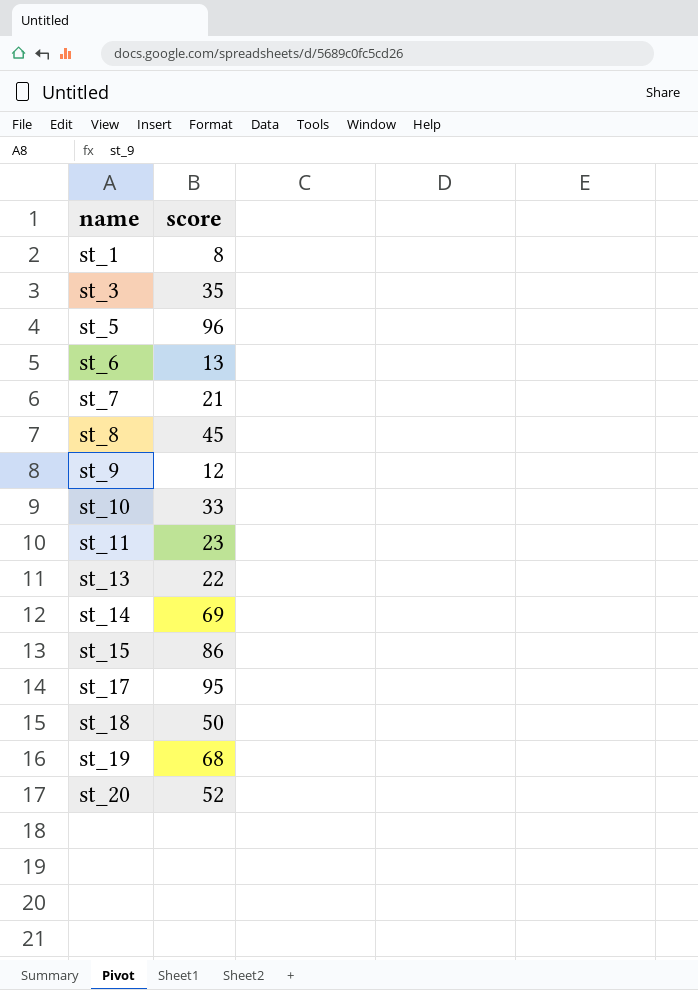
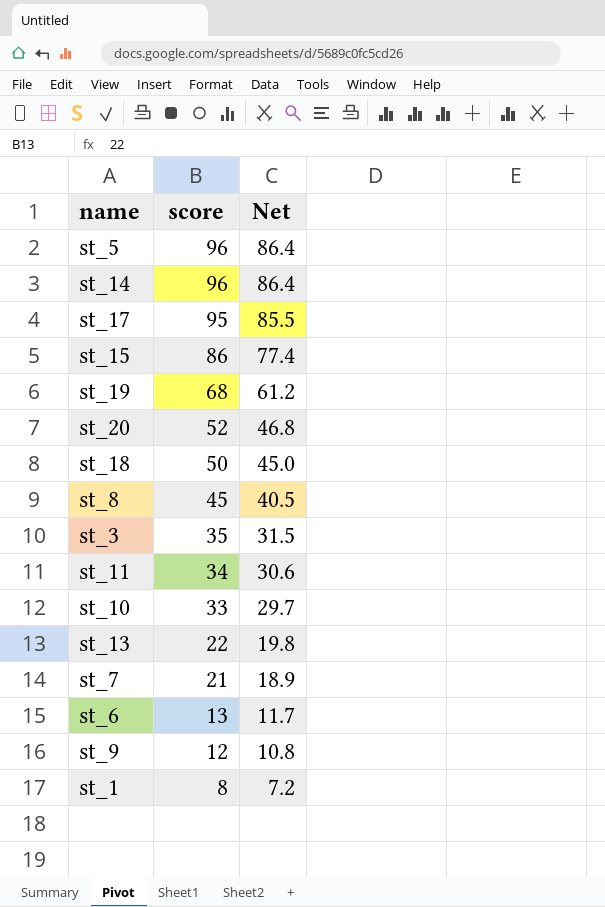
row order: name ascending -> score descending
column Net | formula: none -> [score] * 0.9
st_14 | score: 69 -> 96
st_11 | score: 23 -> 34

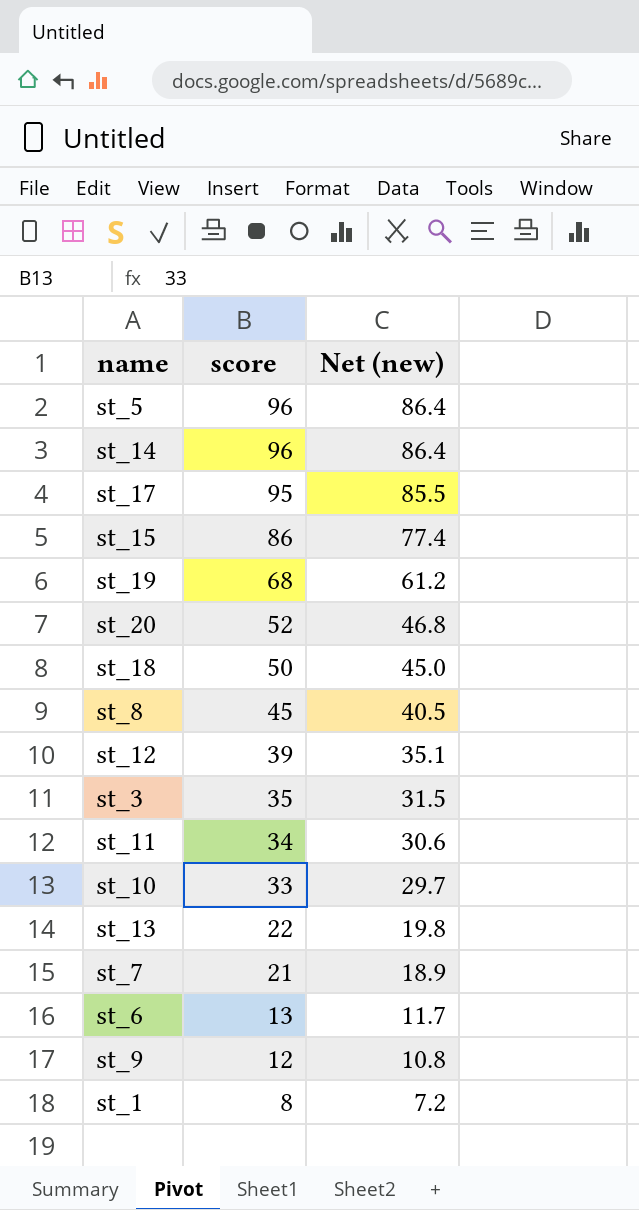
column name: Net -> Net (new)
row st_12: none -> 39 | 35.1

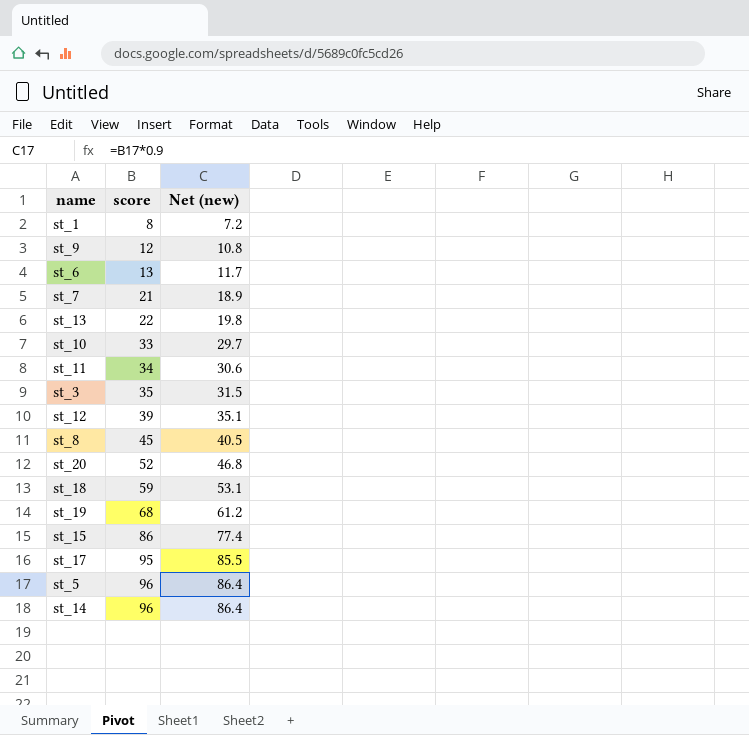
row order: score descending -> score ascending
st_18 | score: 50 -> 59
st_18 | Net (new): 45.0 -> 53.1

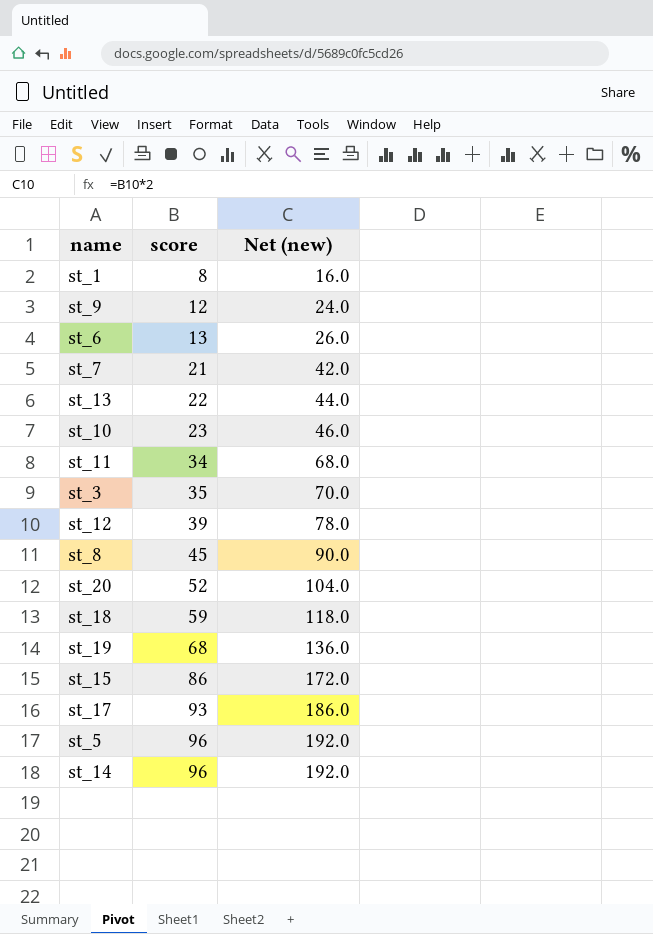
column Net (new) | formula: [score] * 0.9 -> [score] * 2
st_10 | score: 33 -> 23
st_17 | score: 95 -> 93

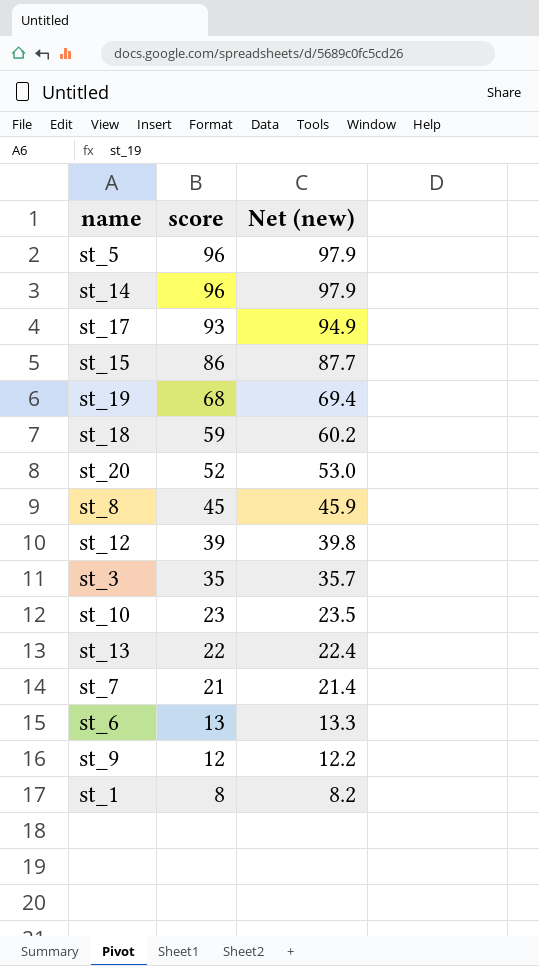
row order: score ascending -> score descending
column Net (new) | formula: [score] * 2 -> [score] * 1.02
row st_11: 34 | 68.0 -> none

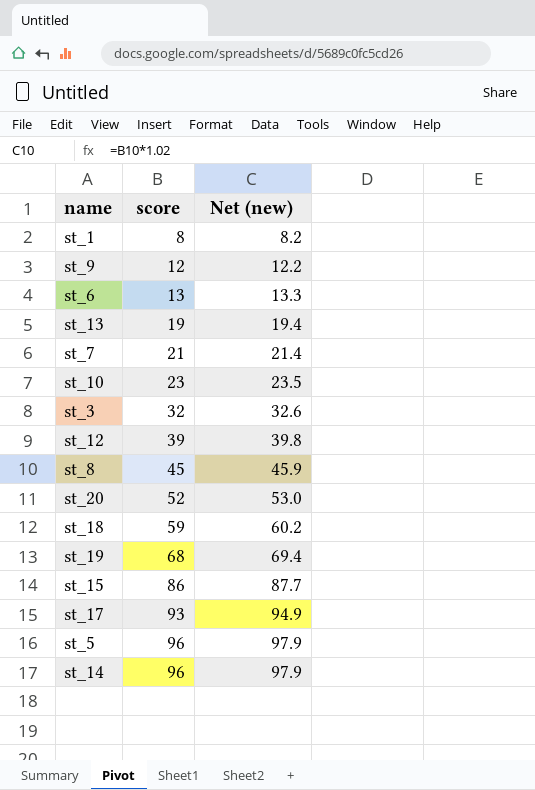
row order: score descending -> score ascending
st_13 | score: 22 -> 19
st_13 | Net (new): 22.4 -> 19.4
st_3 | score: 35 -> 32
st_3 | Net (new): 35.7 -> 32.6

